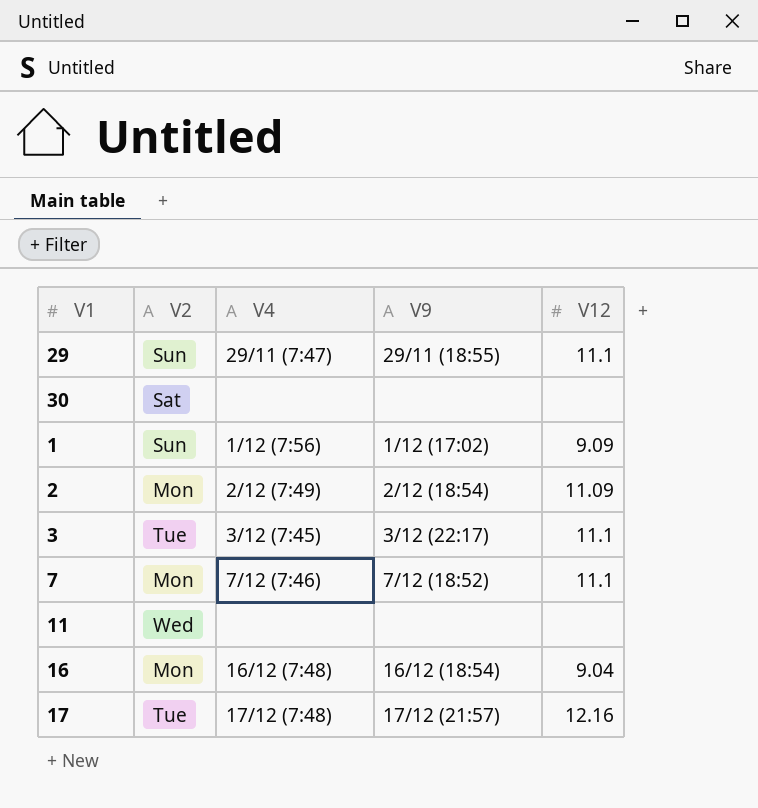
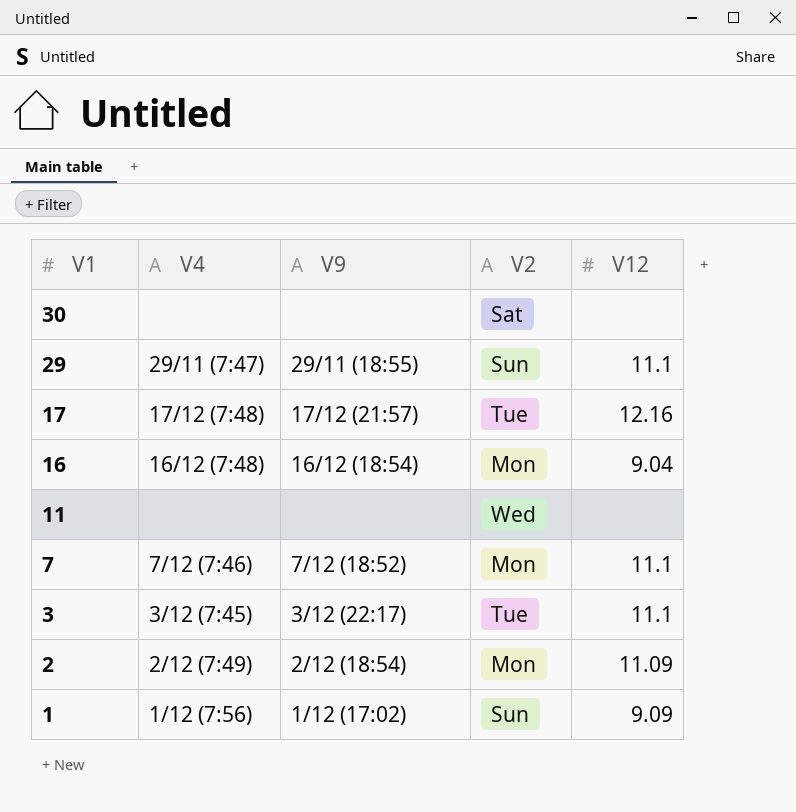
row order: none -> V1 descending
column V2 | position: 2 -> 4

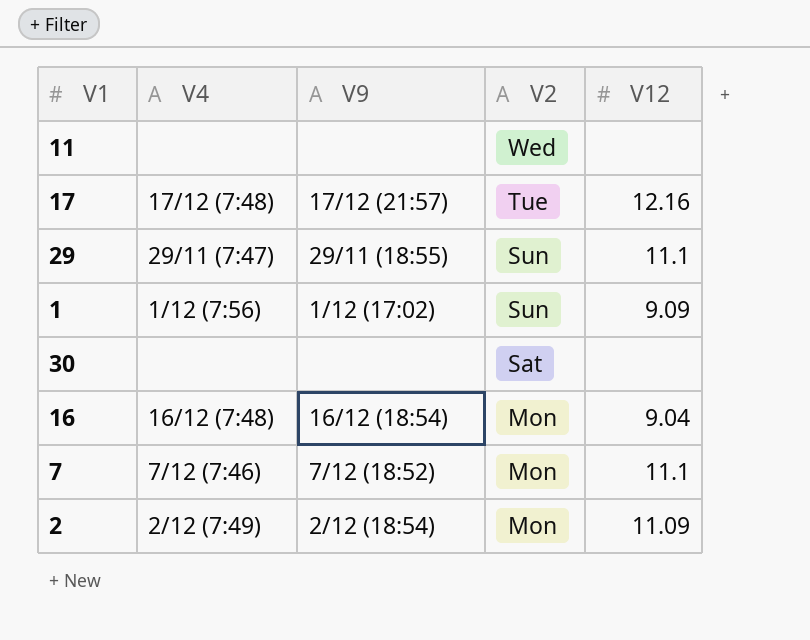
row order: V1 descending -> V2 descending
row 3: 3/12 (7:45) | 3/12 (22:17) | Tue | 11.1 -> none

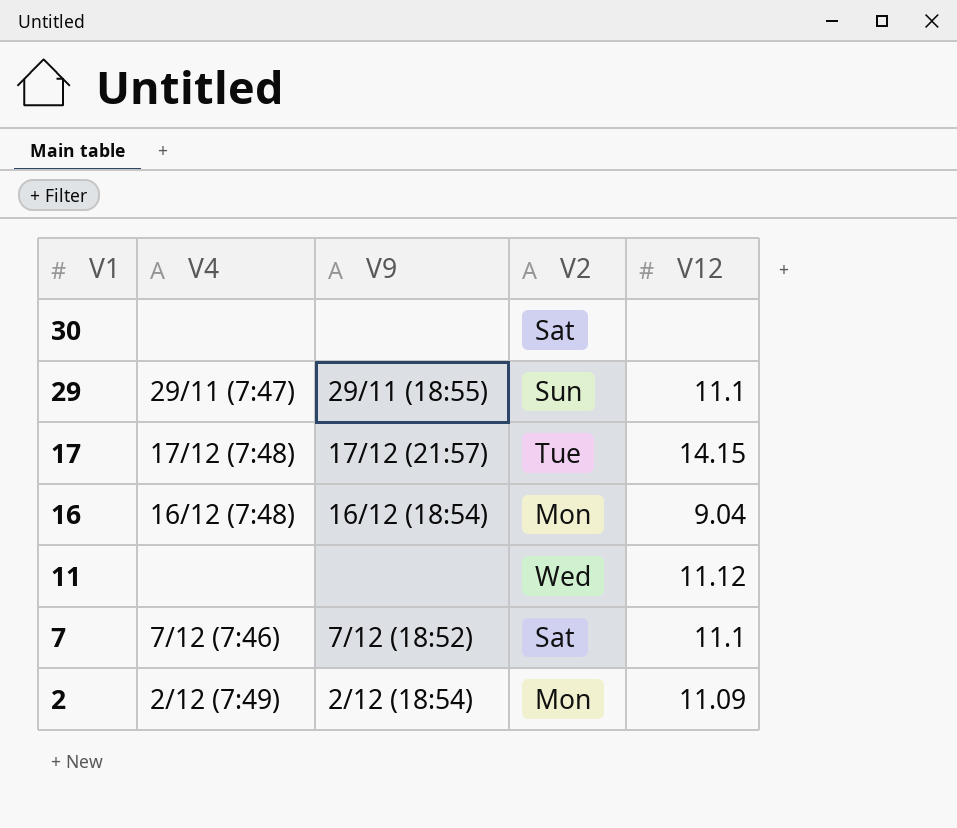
row order: V2 descending -> V1 descending
row 1: 1/12 (7:56) | 1/12 (17:02) | Sun | 9.09 -> none
17 | V12: 12.16 -> 14.15
11 | V12: none -> 11.12
7 | V2: Mon -> Sat

